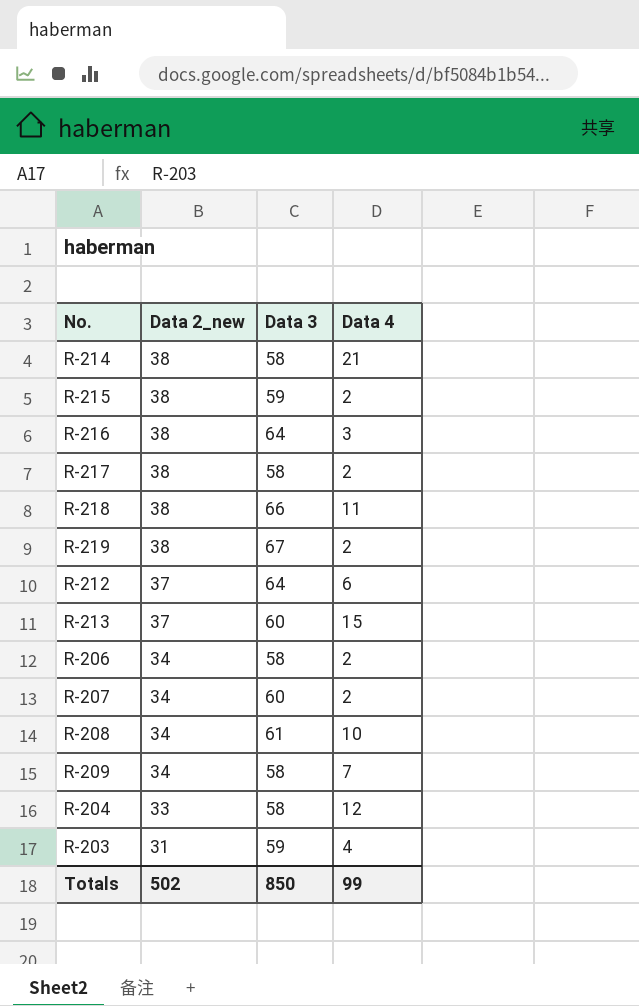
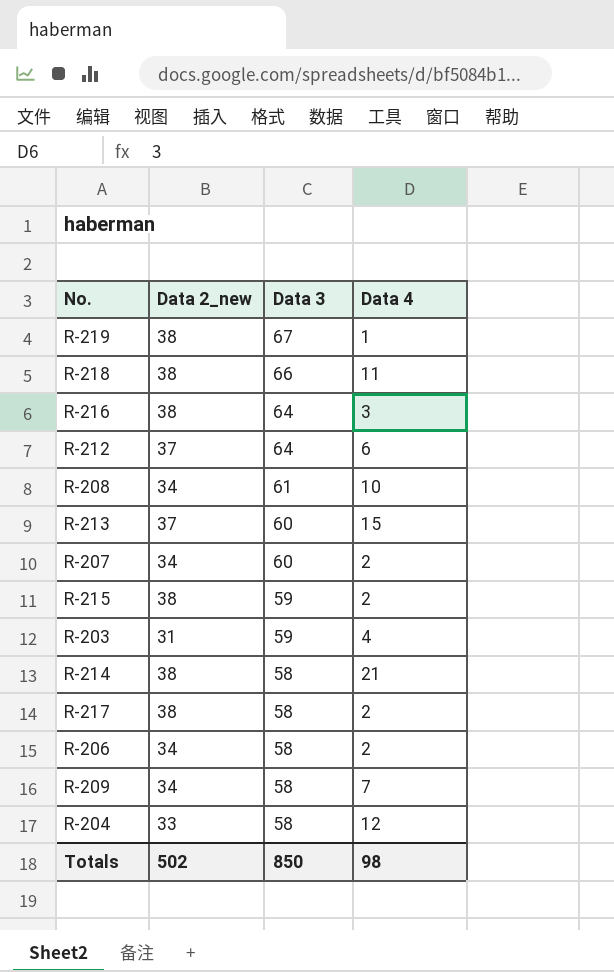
row order: Data 2_new descending -> Data 3 descending
R-219 | Data 4: 2 -> 1
Totals | Data 4: 99 -> 98

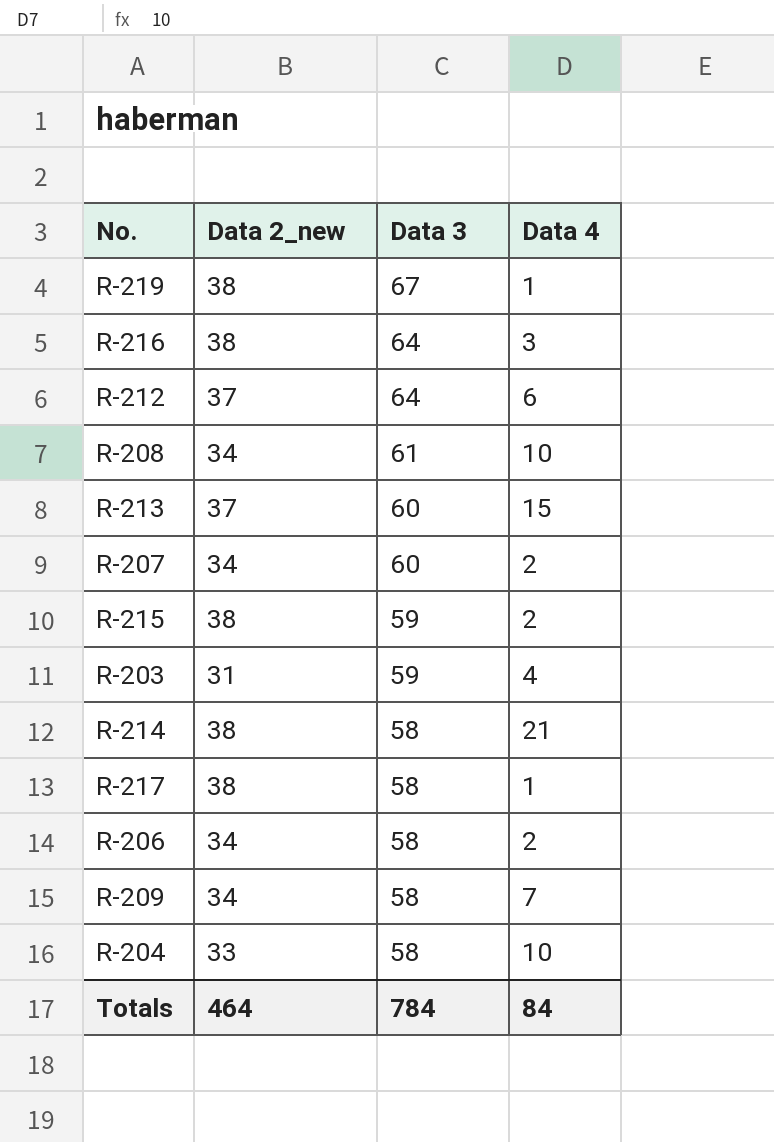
row R-218: 38 | 66 | 11 -> none
R-217 | Data 4: 2 -> 1
R-204 | Data 4: 12 -> 10
Totals | Data 2_new: 502 -> 464
Totals | Data 3: 850 -> 784
Totals | Data 4: 98 -> 84

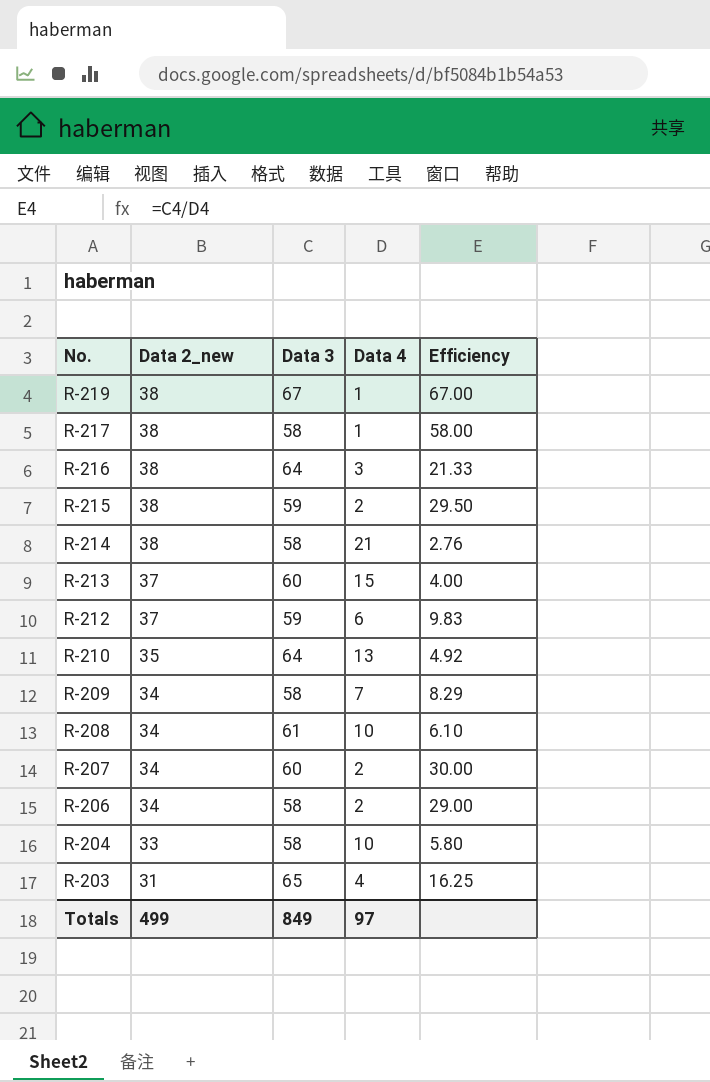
row order: Data 3 descending -> No. descending
column Efficiency | formula: none -> [Data 3] / [Data 4]
R-212 | Data 3: 64 -> 59
row R-210: none -> 35 | 64 | 13 | 4.92
R-203 | Data 3: 59 -> 65
Totals | Data 2_new: 464 -> 499
Totals | Data 3: 784 -> 849
Totals | Data 4: 84 -> 97

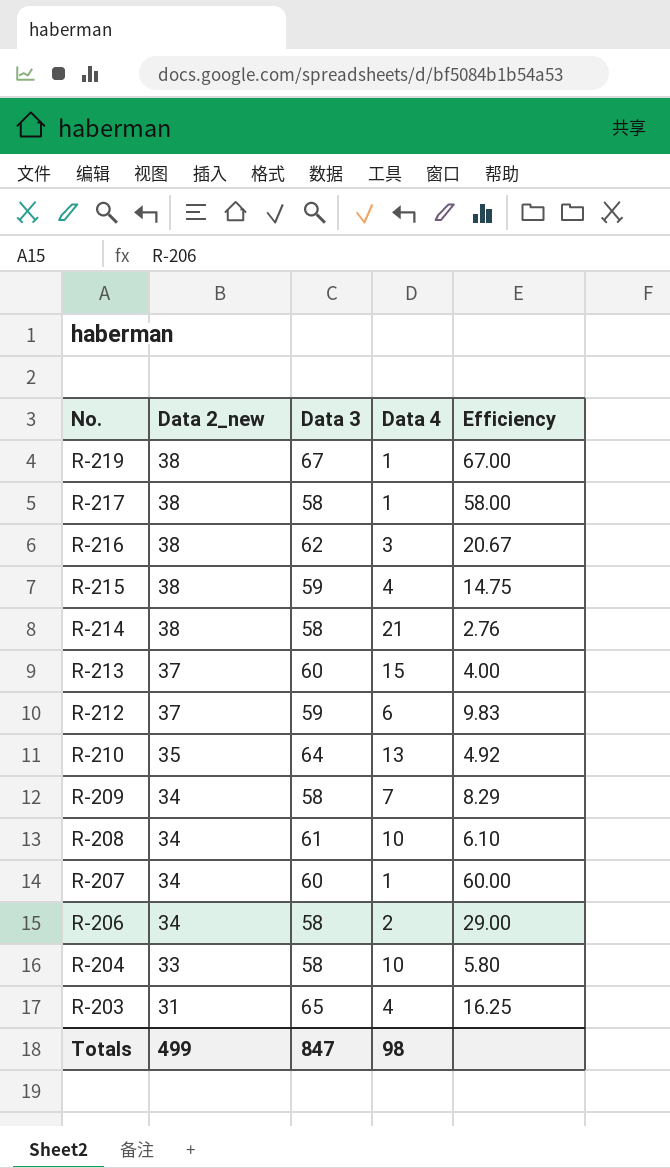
R-216 | Data 3: 64 -> 62
R-216 | Efficiency: 21.33 -> 20.67
R-215 | Data 4: 2 -> 4
R-215 | Efficiency: 29.50 -> 14.75
R-207 | Data 4: 2 -> 1
R-207 | Efficiency: 30.00 -> 60.00
Totals | Data 3: 849 -> 847
Totals | Data 4: 97 -> 98

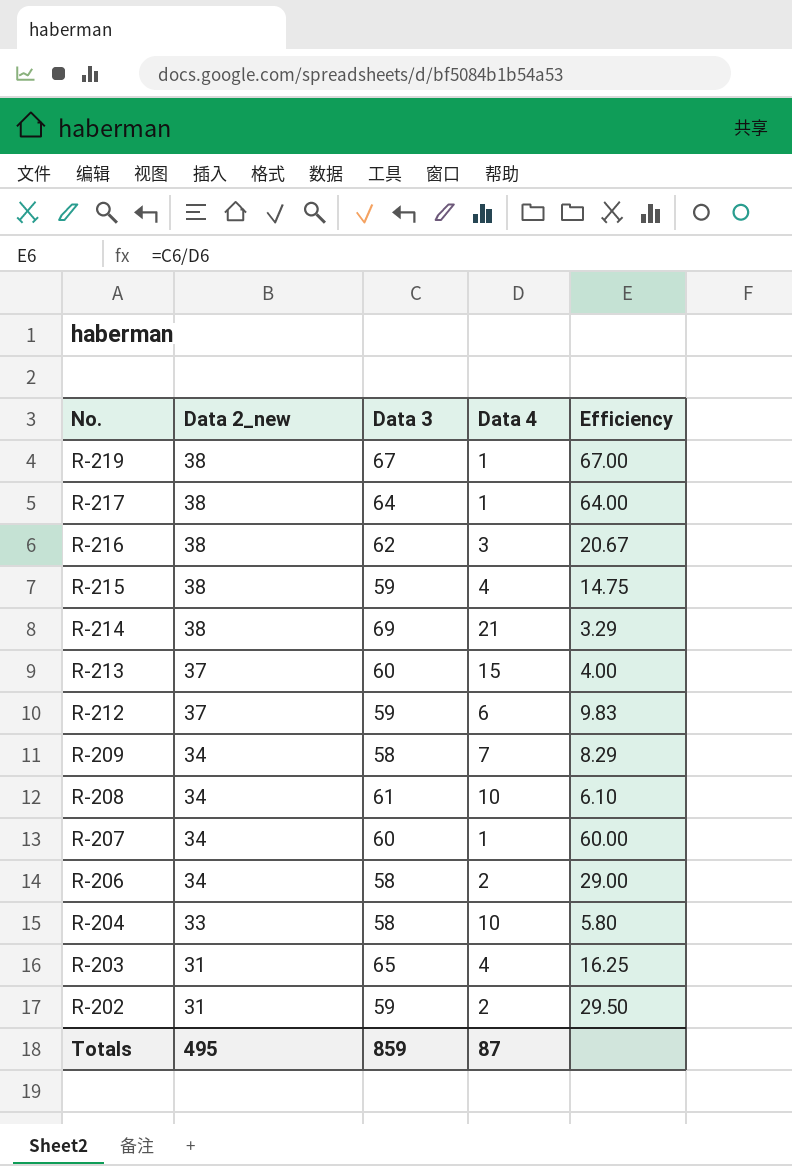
row R-210: 35 | 64 | 13 | 4.92 -> none
R-217 | Data 3: 58 -> 64
R-217 | Efficiency: 58.00 -> 64.00
R-214 | Data 3: 58 -> 69
R-214 | Efficiency: 2.76 -> 3.29
row R-202: none -> 31 | 59 | 2 | 29.50
Totals | Data 2_new: 499 -> 495
Totals | Data 3: 847 -> 859
Totals | Data 4: 98 -> 87

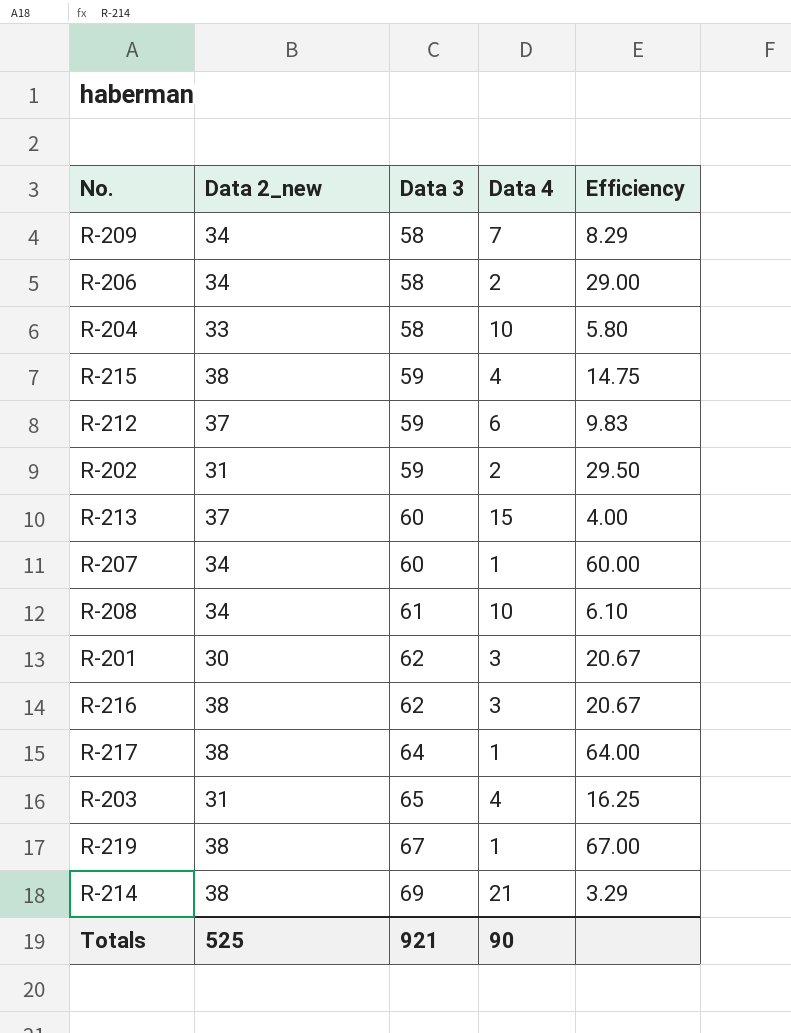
row order: No. descending -> Data 3 ascending
row R-201: none -> 30 | 62 | 3 | 20.67
Totals | Data 2_new: 495 -> 525
Totals | Data 3: 859 -> 921
Totals | Data 4: 87 -> 90

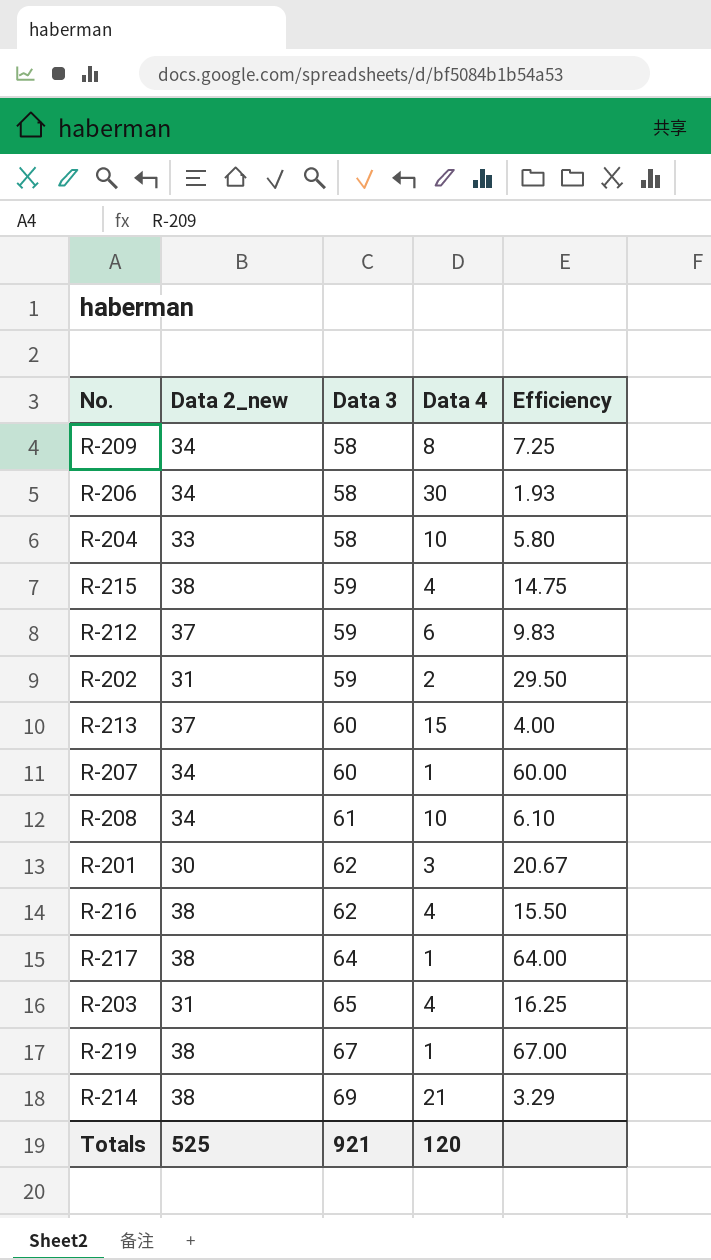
R-209 | Data 4: 7 -> 8
R-209 | Efficiency: 8.29 -> 7.25
R-206 | Data 4: 2 -> 30
R-206 | Efficiency: 29.00 -> 1.93
R-216 | Data 4: 3 -> 4
R-216 | Efficiency: 20.67 -> 15.50
Totals | Data 4: 90 -> 120

